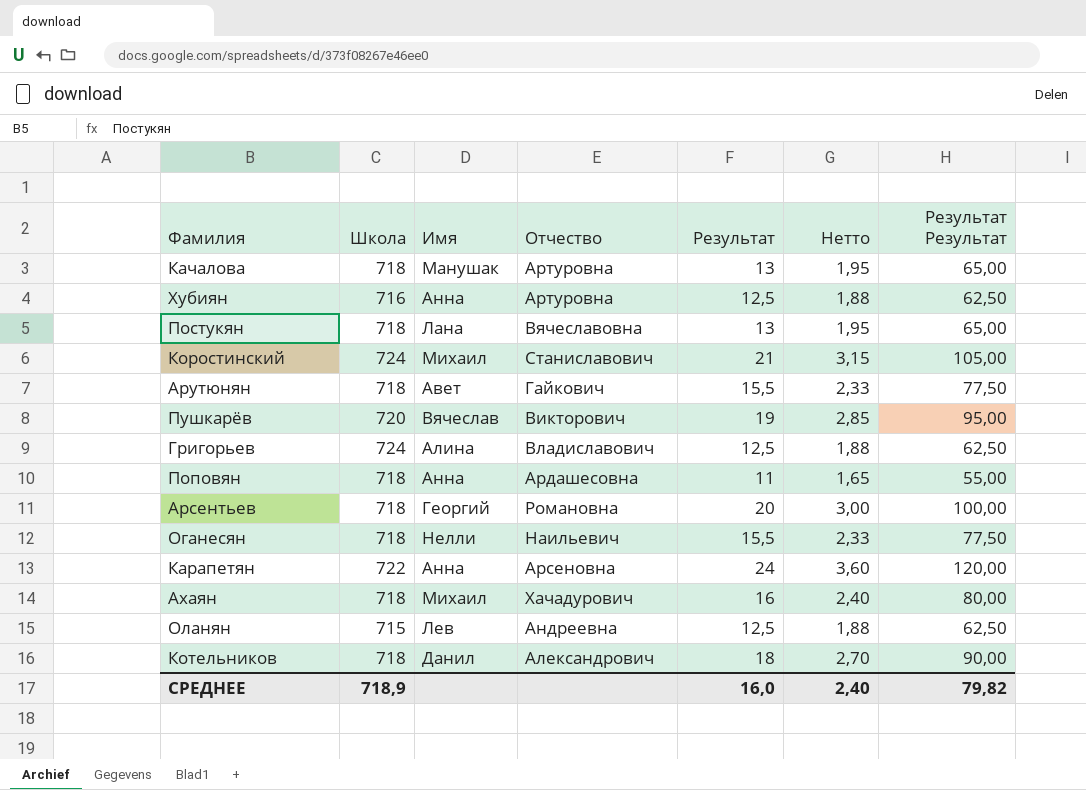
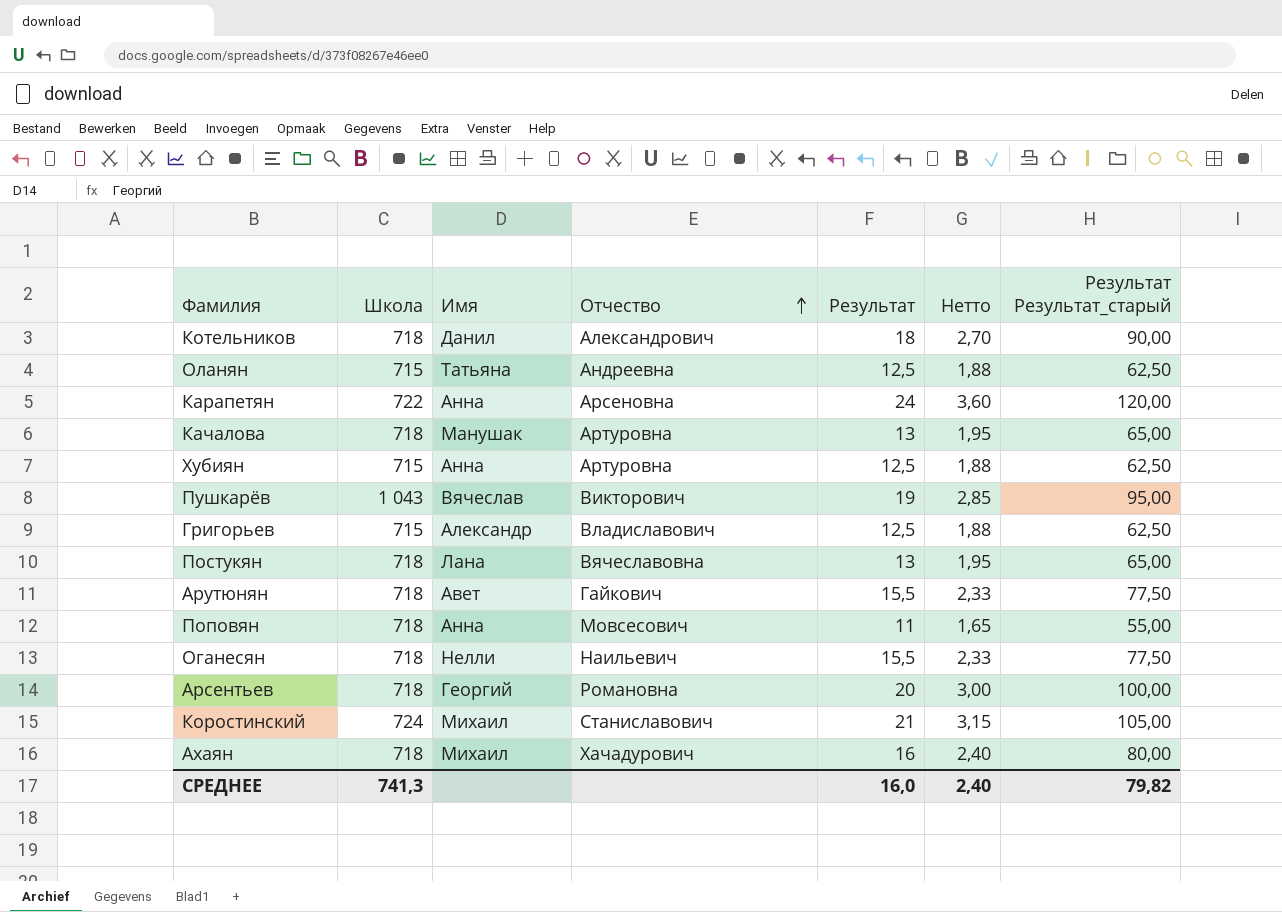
row order: none -> Отчество ascending
column name: Результат Результат -> Результат Результат_старый
Оланян | Имя: Лев -> Татьяна
Хубиян | Школа: 716 -> 715
Пушкарёв | Школа: 720 -> 1 043
Григорьев | Школа: 724 -> 715
Григорьев | Имя: Алина -> Александр
Поповян | Отчество: Ардашесовна -> Мовсесович
СРЕДНЕЕ | Школа: 718,9 -> 741,3

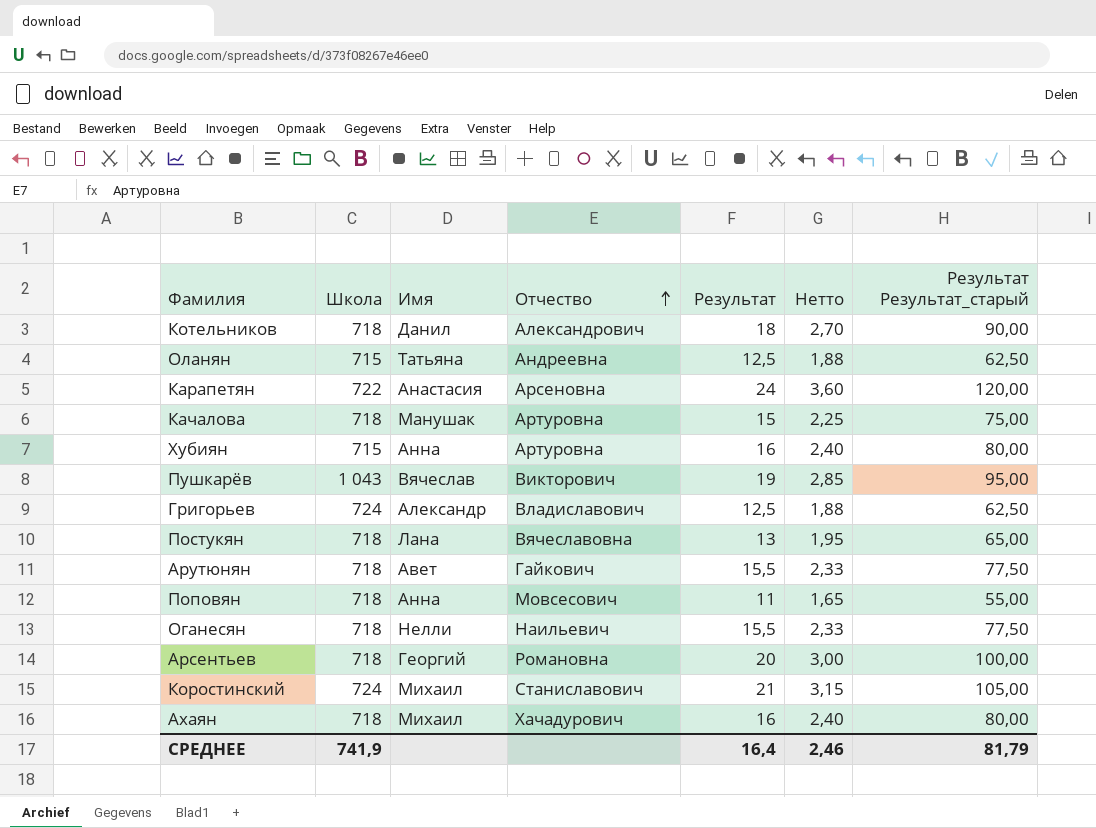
Карапетян | Имя: Анна -> Анастасия
Качалова | Результат: 13 -> 15
Качалова | Нетто: 1,95 -> 2,25
Качалова | Результат Результат_старый: 65,00 -> 75,00
Хубиян | Результат: 12,5 -> 16
Хубиян | Нетто: 1,88 -> 2,40
Хубиян | Результат Результат_старый: 62,50 -> 80,00
Григорьев | Школа: 715 -> 724
СРЕДНЕЕ | Школа: 741,3 -> 741,9
СРЕДНЕЕ | Результат: 16,0 -> 16,4
СРЕДНЕЕ | Нетто: 2,40 -> 2,46
СРЕДНЕЕ | Результат Результат_старый: 79,82 -> 81,79

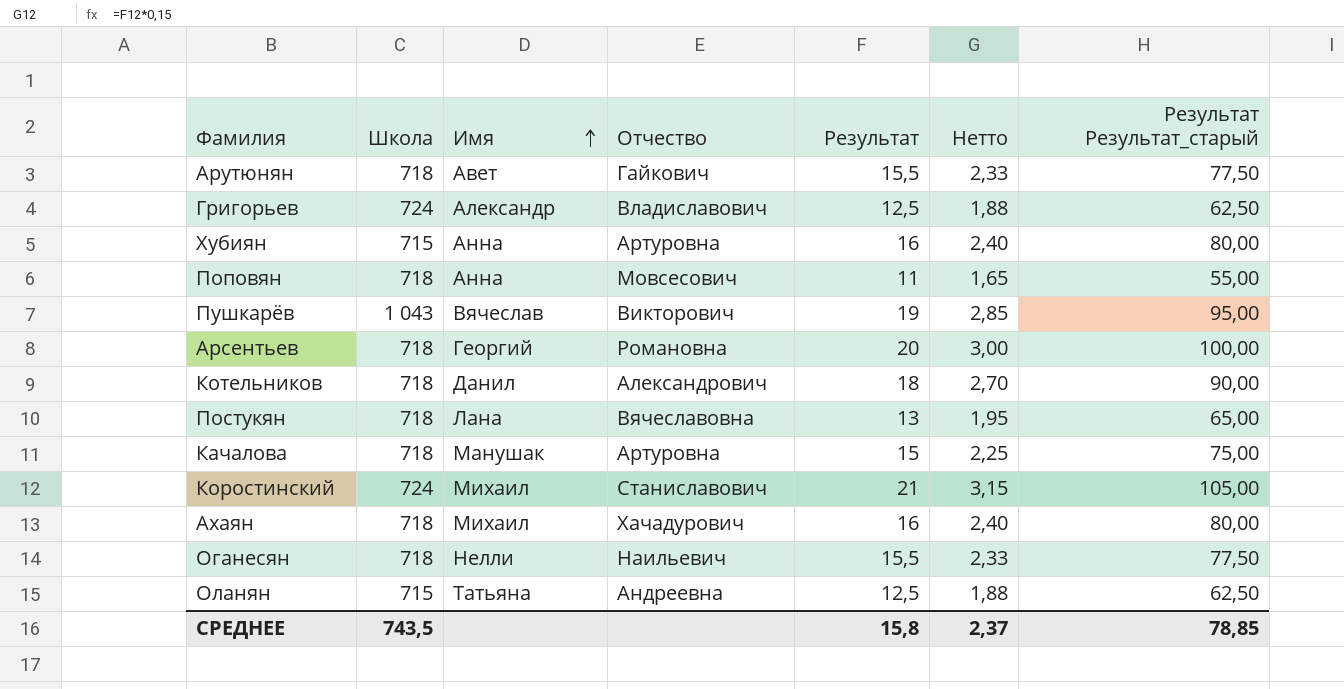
row order: Отчество ascending -> Имя ascending
row Карапетян: 722 | Анастасия | Арсеновна | 24 | 3,60 | 120,00 -> none
СРЕДНЕЕ | Школа: 741,9 -> 743,5
СРЕДНЕЕ | Результат: 16,4 -> 15,8
СРЕДНЕЕ | Нетто: 2,46 -> 2,37
СРЕДНЕЕ | Результат Результат_старый: 81,79 -> 78,85

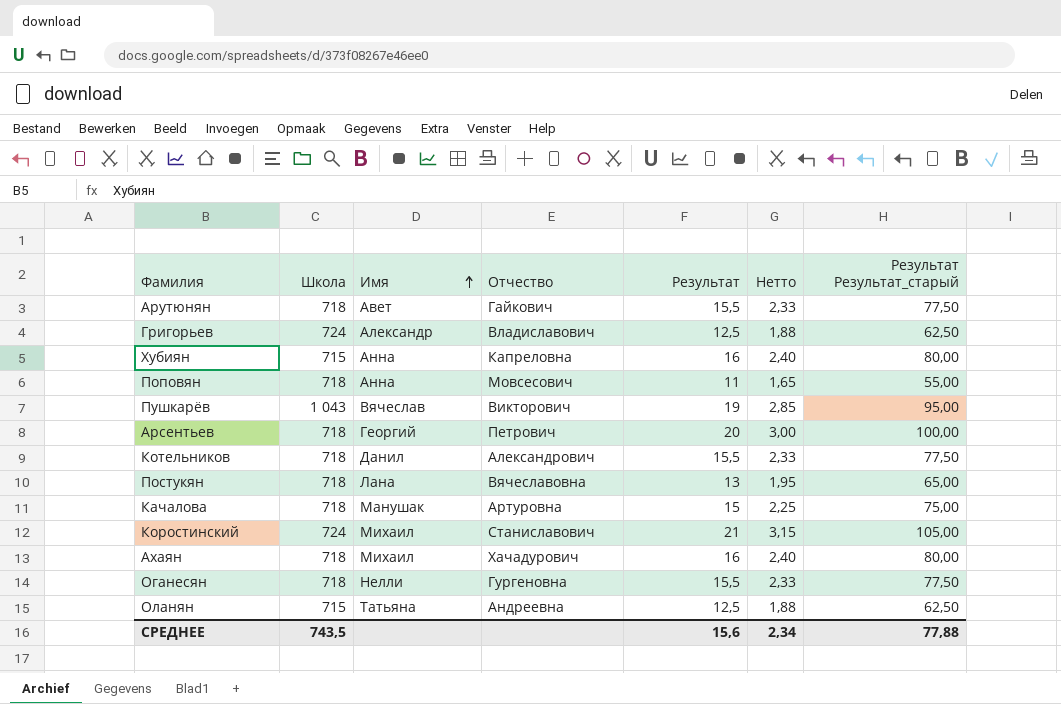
Хубиян | Отчество: Артуровна -> Капреловна
Арсентьев | Отчество: Романовна -> Петрович
Котельников | Результат: 18 -> 15,5
Котельников | Нетто: 2,70 -> 2,33
Котельников | Результат Результат_старый: 90,00 -> 77,50
Оганесян | Отчество: Наильевич -> Гургеновна
СРЕДНЕЕ | Результат: 15,8 -> 15,6
СРЕДНЕЕ | Нетто: 2,37 -> 2,34
СРЕДНЕЕ | Результат Результат_старый: 78,85 -> 77,88

